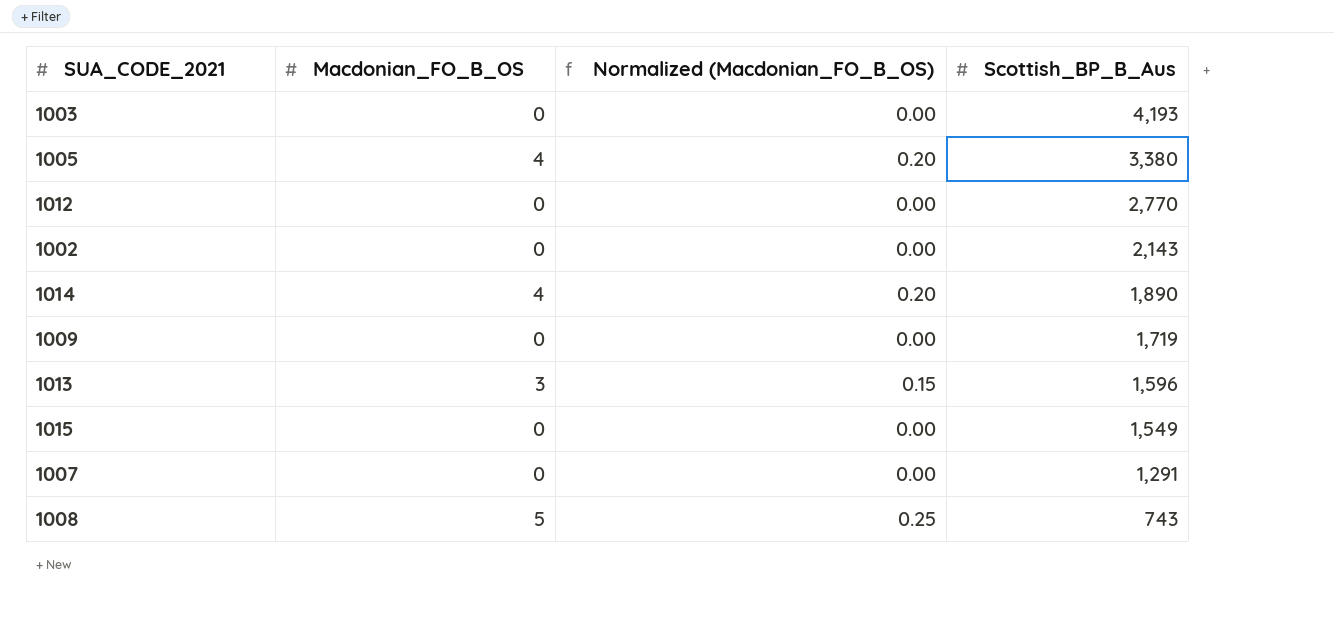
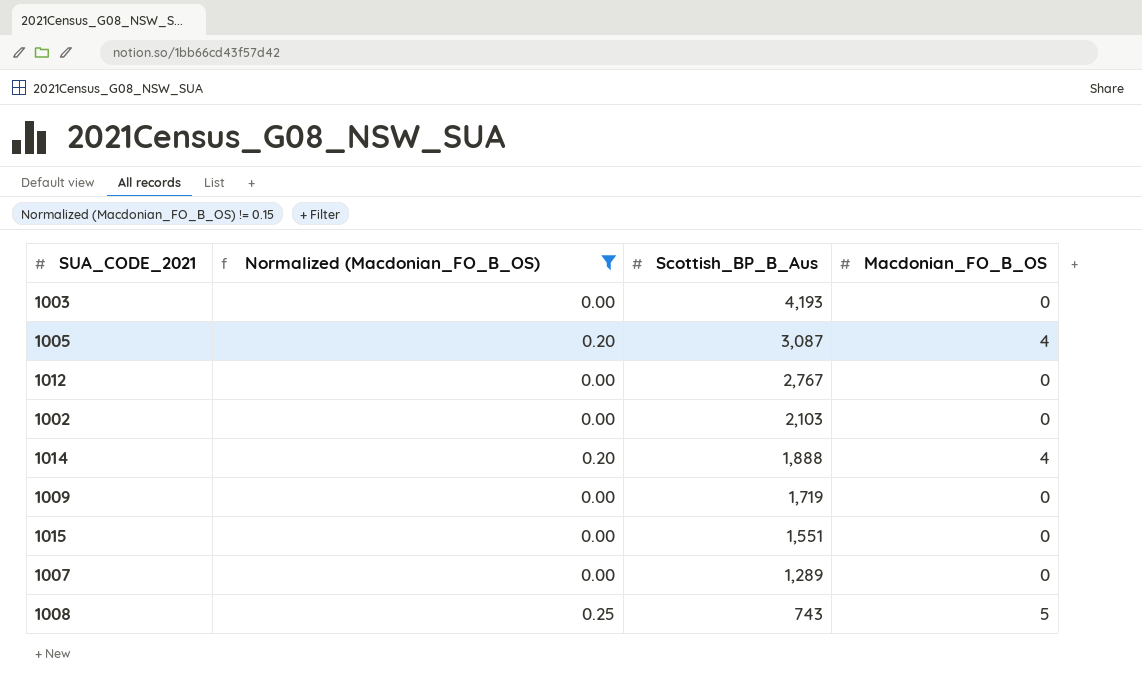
filter: none -> Normalized (Macdonian_FO_B_OS) != 0.15
column Macdonian_FO_B_OS | position: 2 -> 4
1005 | Scottish_BP_B_Aus: 3,380 -> 3,087
1012 | Scottish_BP_B_Aus: 2,770 -> 2,767
1002 | Scottish_BP_B_Aus: 2,143 -> 2,103
1014 | Scottish_BP_B_Aus: 1,890 -> 1,888
1015 | Scottish_BP_B_Aus: 1,549 -> 1,551
1007 | Scottish_BP_B_Aus: 1,291 -> 1,289

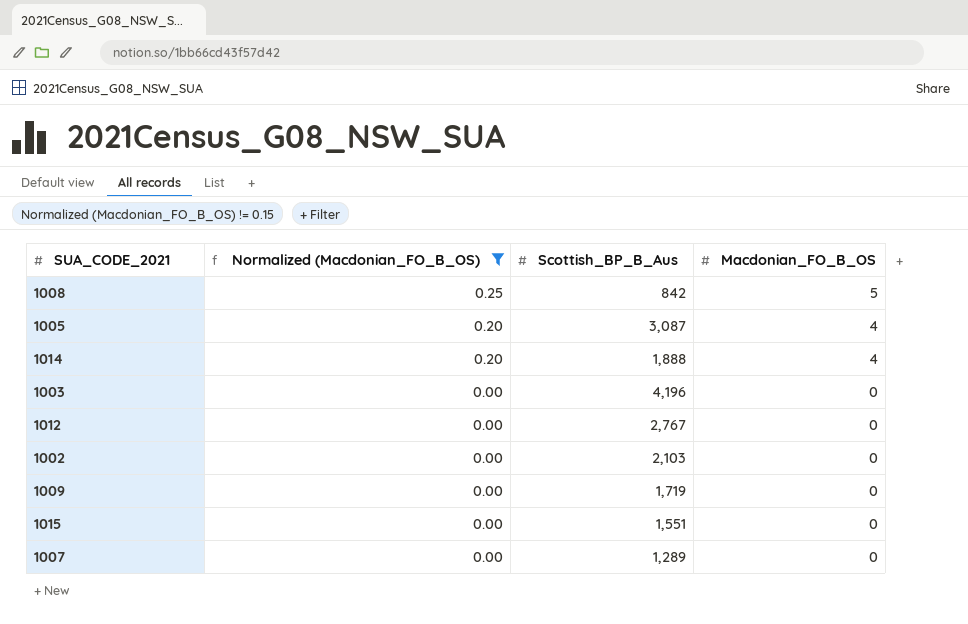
row order: Scottish_BP_B_Aus descending -> Normalized (Macdonian_FO_B_OS) descending
1008 | Scottish_BP_B_Aus: 743 -> 842
1003 | Scottish_BP_B_Aus: 4,193 -> 4,196

